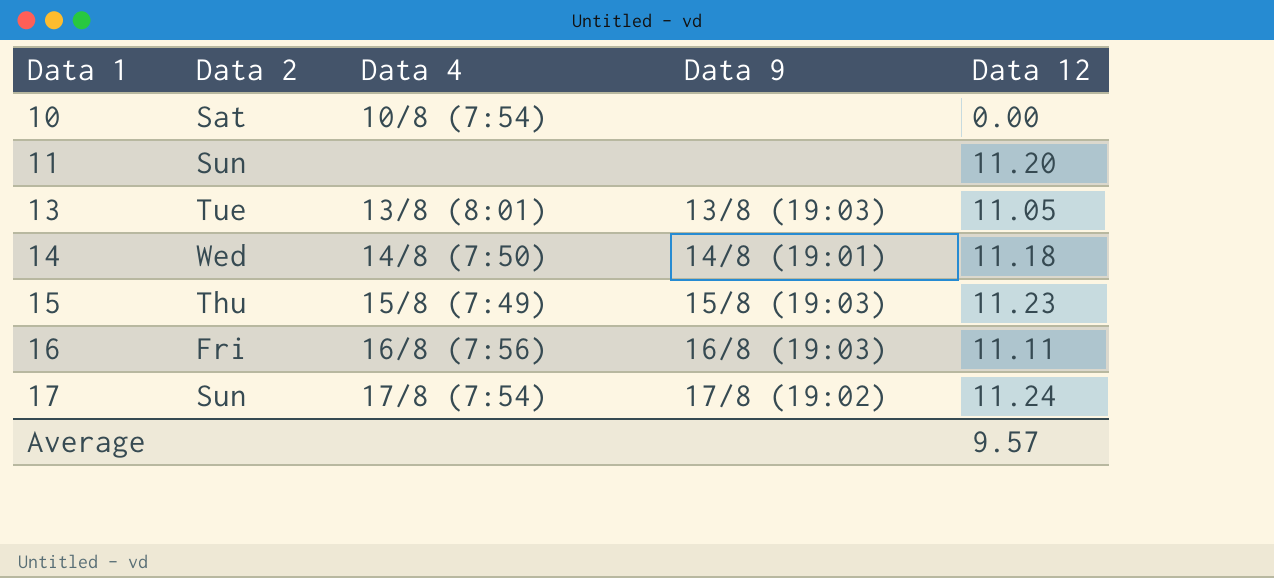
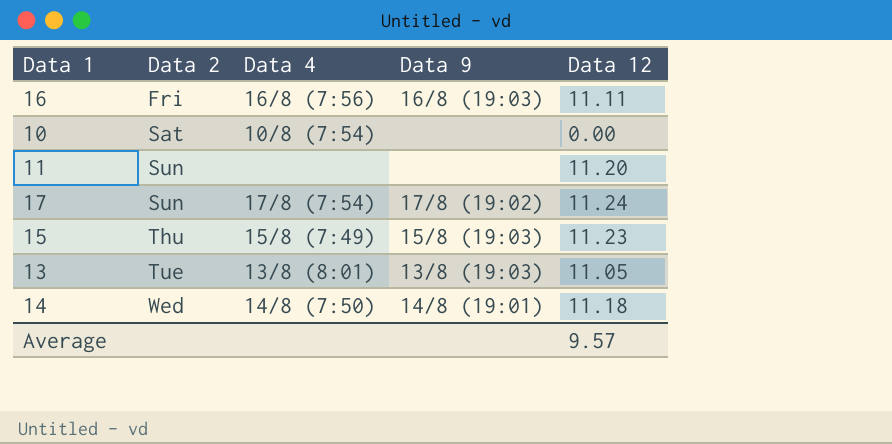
row order: Data 1 ascending -> Data 2 ascending

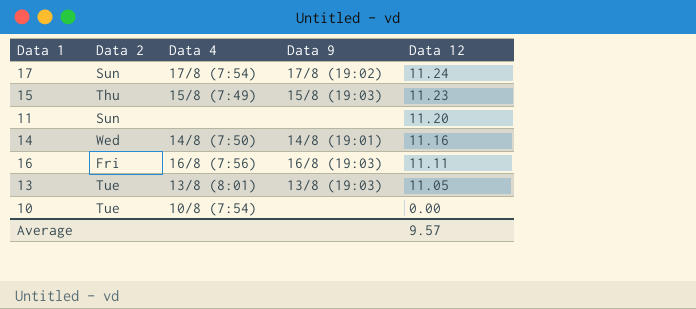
row order: Data 2 ascending -> Data 12 descending
14 | Data 12: 11.18 -> 11.16
10 | Data 2: Sat -> Tue

